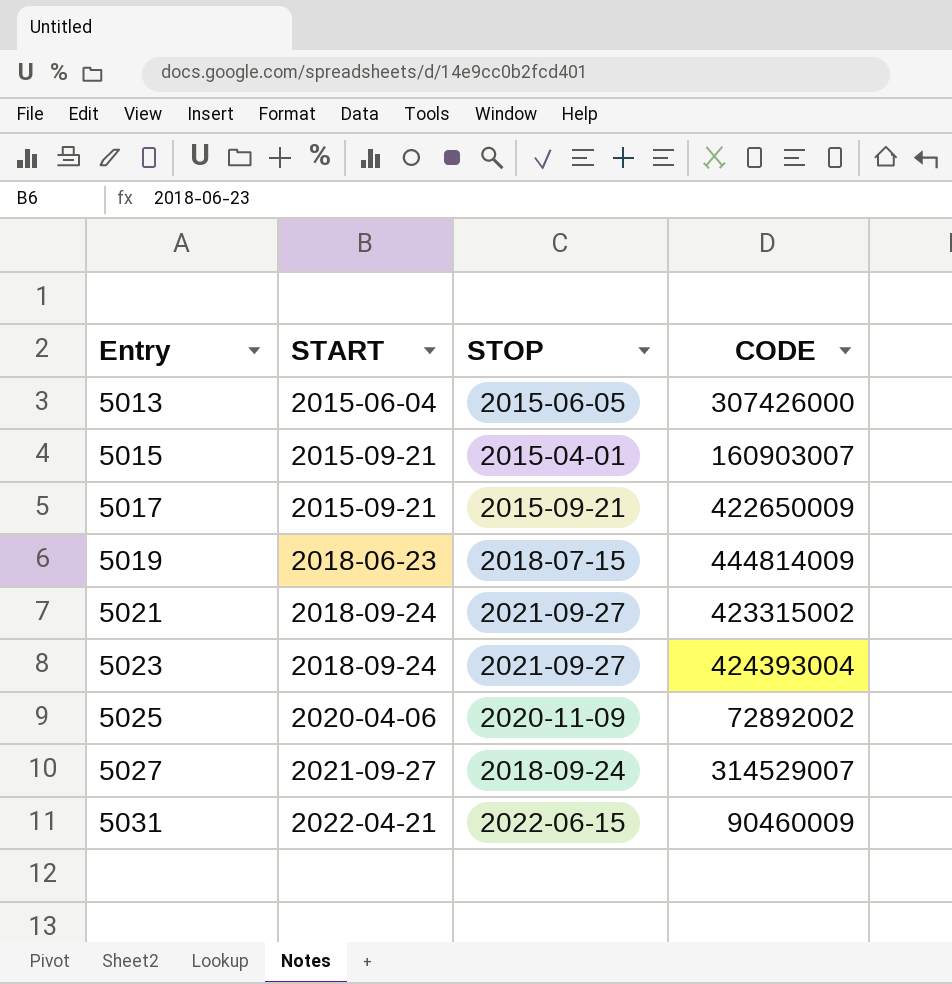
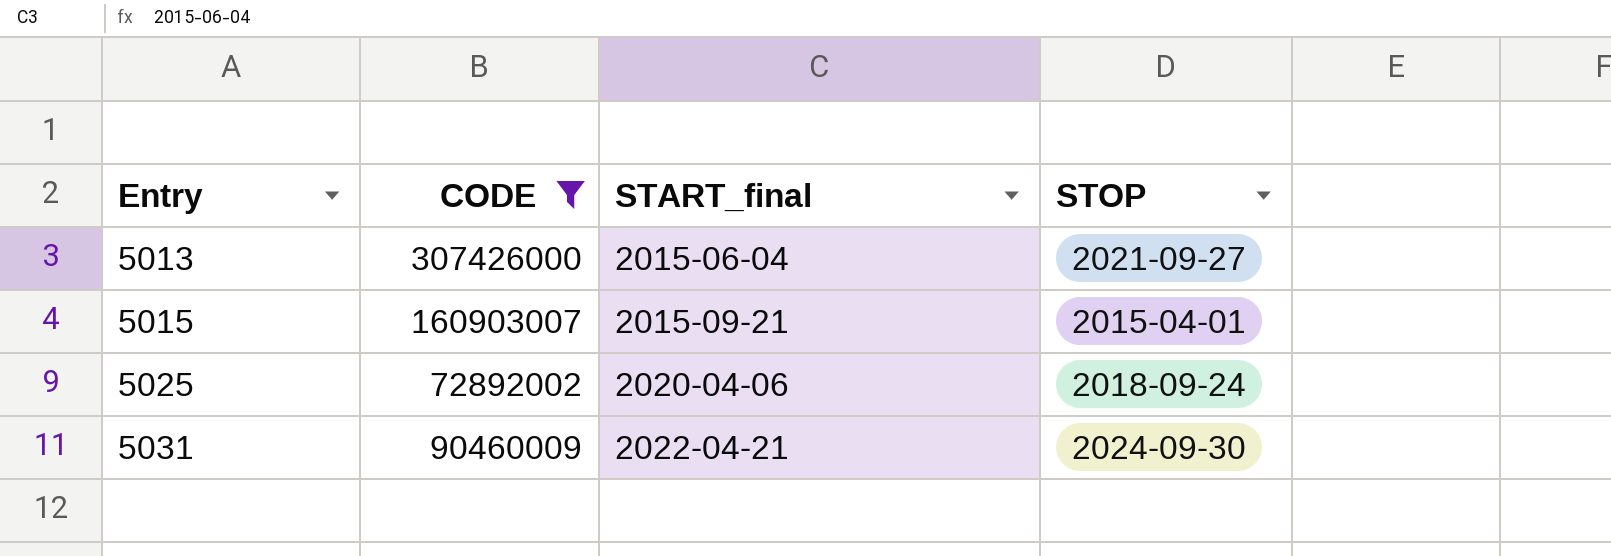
filter: none -> CODE <= 307426000
column CODE | position: 4 -> 2
column name: START -> START_final
5013 | STOP: 2015-06-05 -> 2021-09-27
5025 | STOP: 2020-11-09 -> 2018-09-24
5031 | STOP: 2022-06-15 -> 2024-09-30

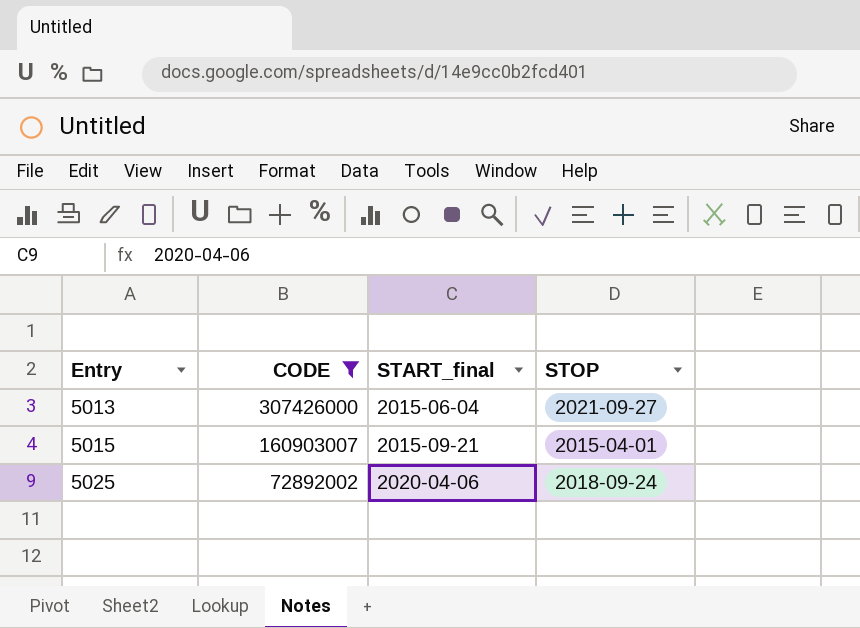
row 5031: 90460009 | 2022-04-21 | 2024-09-30 -> none

